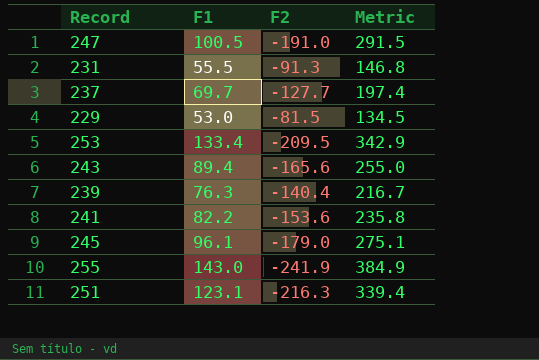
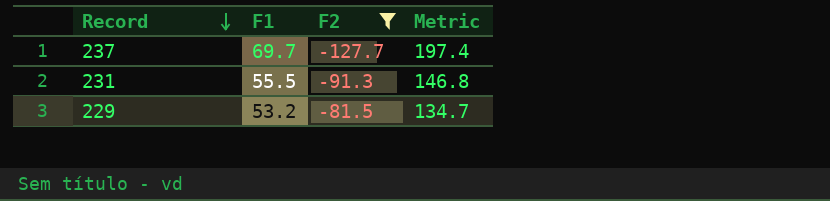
filter: none -> F2 >= -127.7
row order: none -> Record descending
229 | F1: 53.0 -> 53.2
229 | Metric: 134.5 -> 134.7

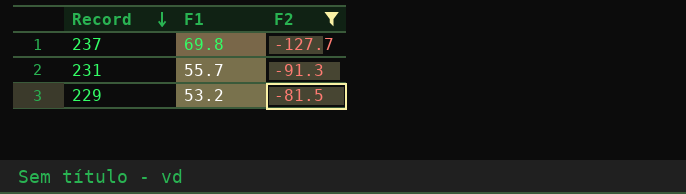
column Metric | formula: [F1] - [F2] -> none
237 | F1: 69.7 -> 69.8
231 | F1: 55.5 -> 55.7

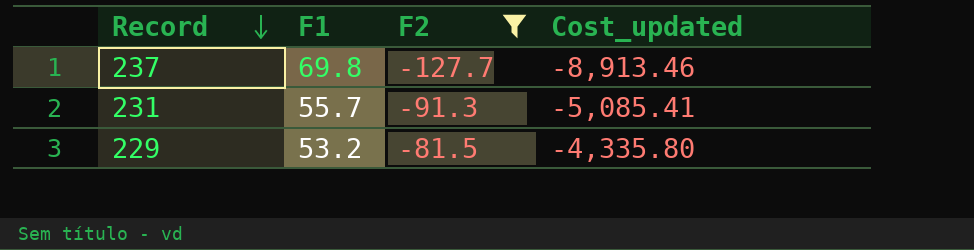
column Cost_updated | formula: none -> [F1] * [F2]

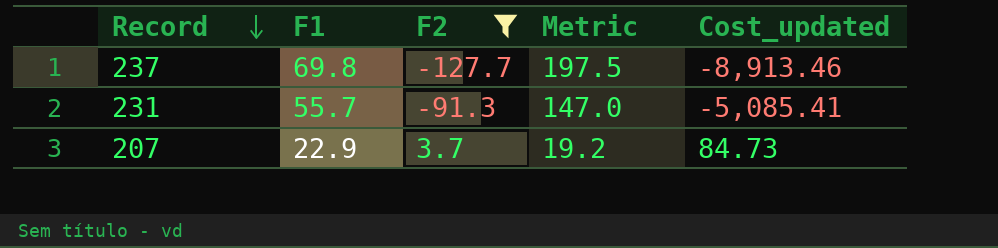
column Metric | formula: none -> [F1] - [F2]
row 229: 53.2 | -81.5 | -4,335.80 -> none
row 207: none -> 22.9 | 3.7 | 19.2 | 84.73

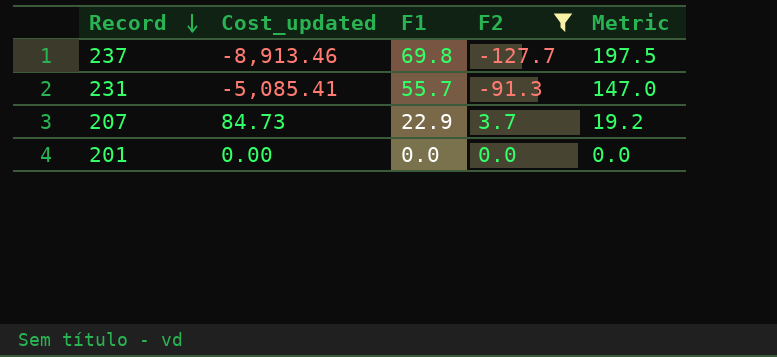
column Cost_updated | position: 5 -> 2
row 201: none -> 0.00 | 0.0 | 0.0 | 0.0

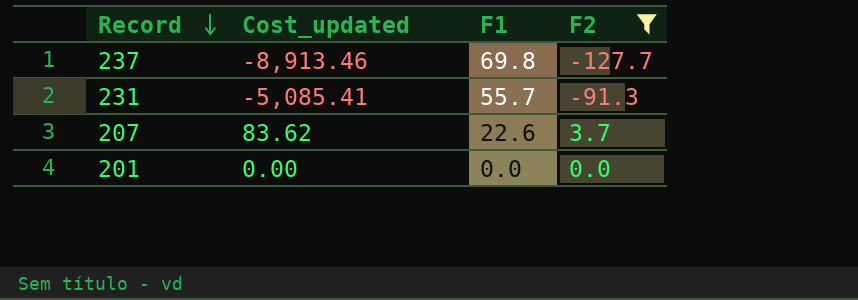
column Metric | formula: [F1] - [F2] -> none
207 | Cost_updated: 84.73 -> 83.62
207 | F1: 22.9 -> 22.6

